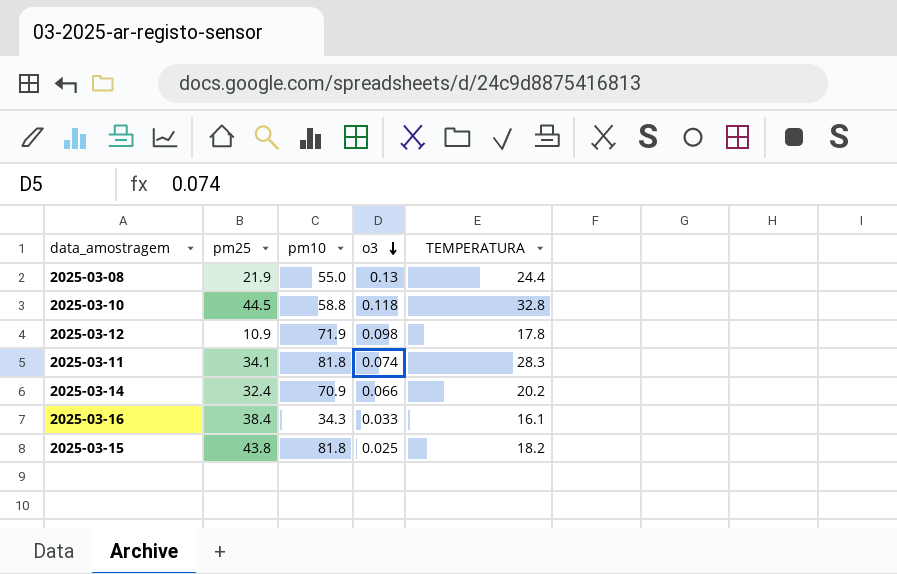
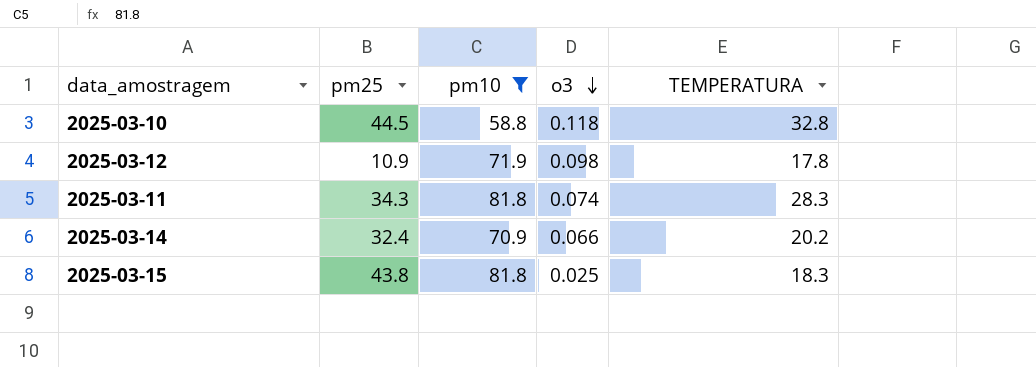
filter: none -> pm10 >= 58.8
2025-03-11 | pm25: 34.1 -> 34.3
2025-03-15 | TEMPERATURA: 18.2 -> 18.3

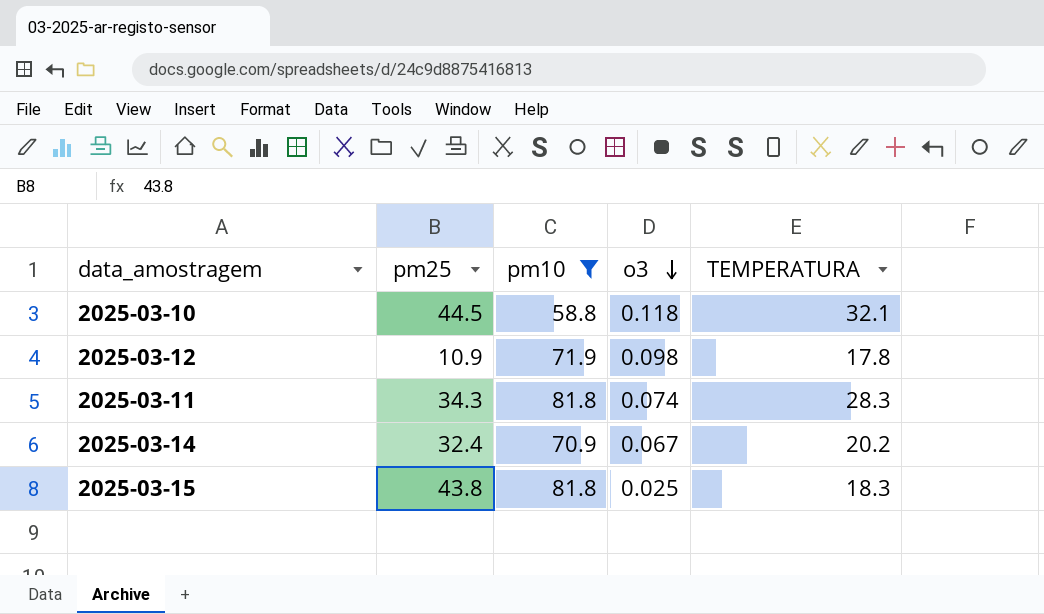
2025-03-10 | TEMPERATURA: 32.8 -> 32.1
2025-03-14 | o3: 0.066 -> 0.067

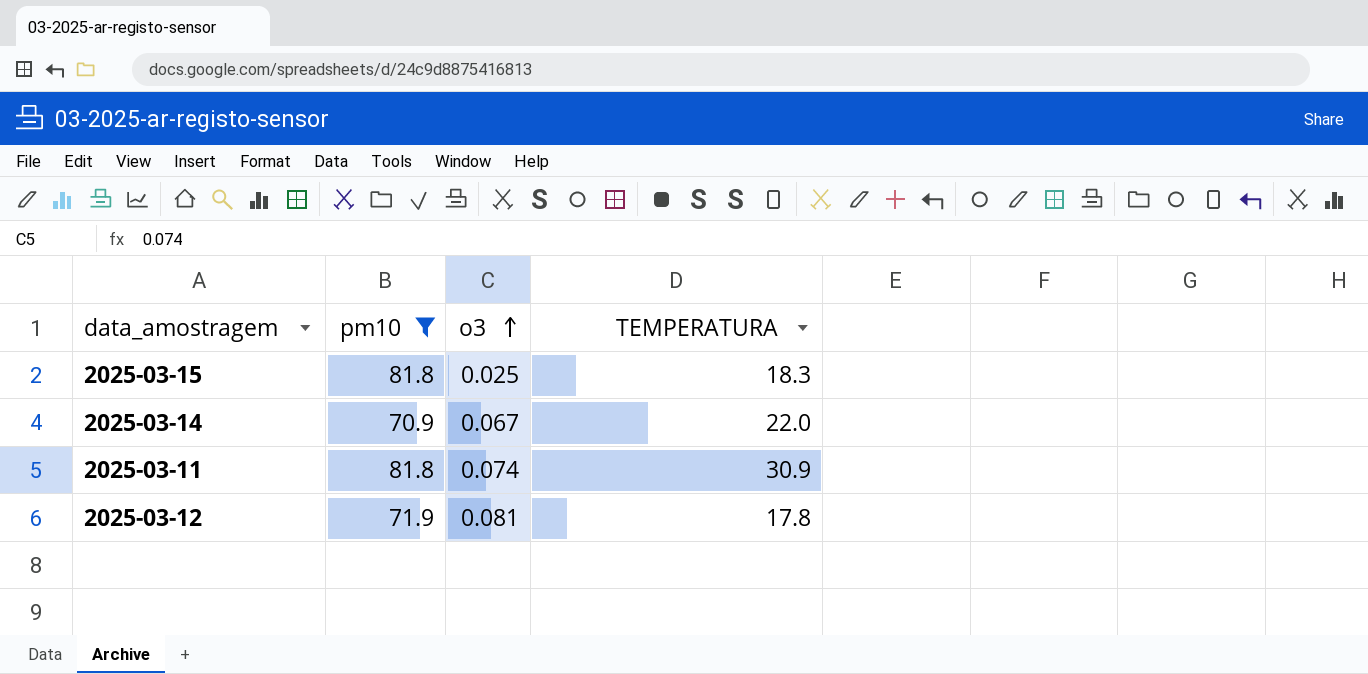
row order: o3 descending -> o3 ascending
column pm25 | position: 2 -> none
row 2025-03-10: 44.5 | 58.8 | 0.118 | 32.1 -> none
2025-03-14 | TEMPERATURA: 20.2 -> 22.0
2025-03-11 | TEMPERATURA: 28.3 -> 30.9
2025-03-12 | o3: 0.098 -> 0.081

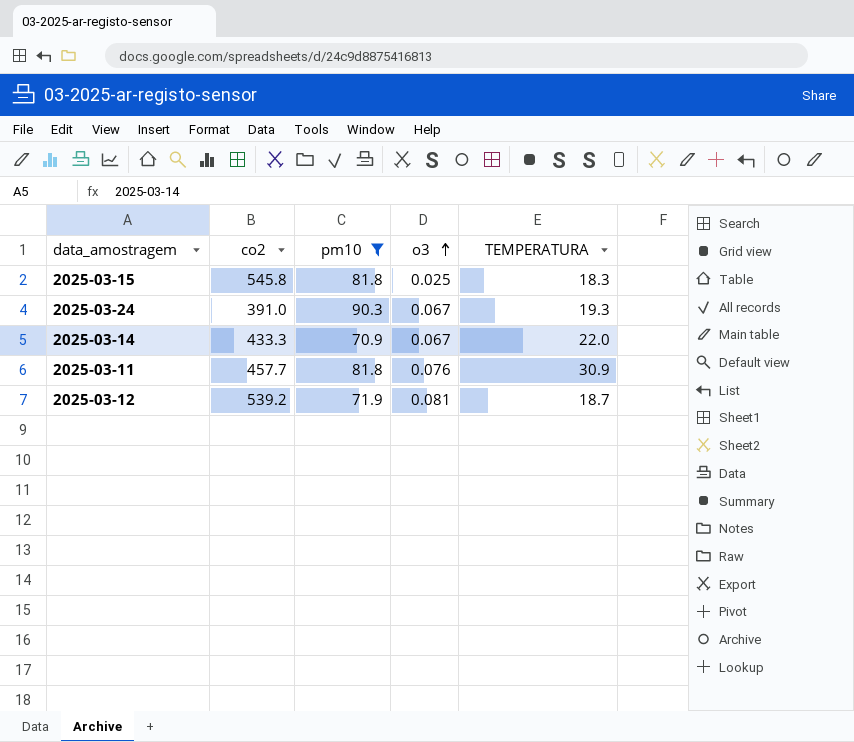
column co2 | position: none -> 2
row 2025-03-24: none -> 391.0 | 90.3 | 0.067 | 19.3
2025-03-11 | o3: 0.074 -> 0.076
2025-03-12 | TEMPERATURA: 17.8 -> 18.7

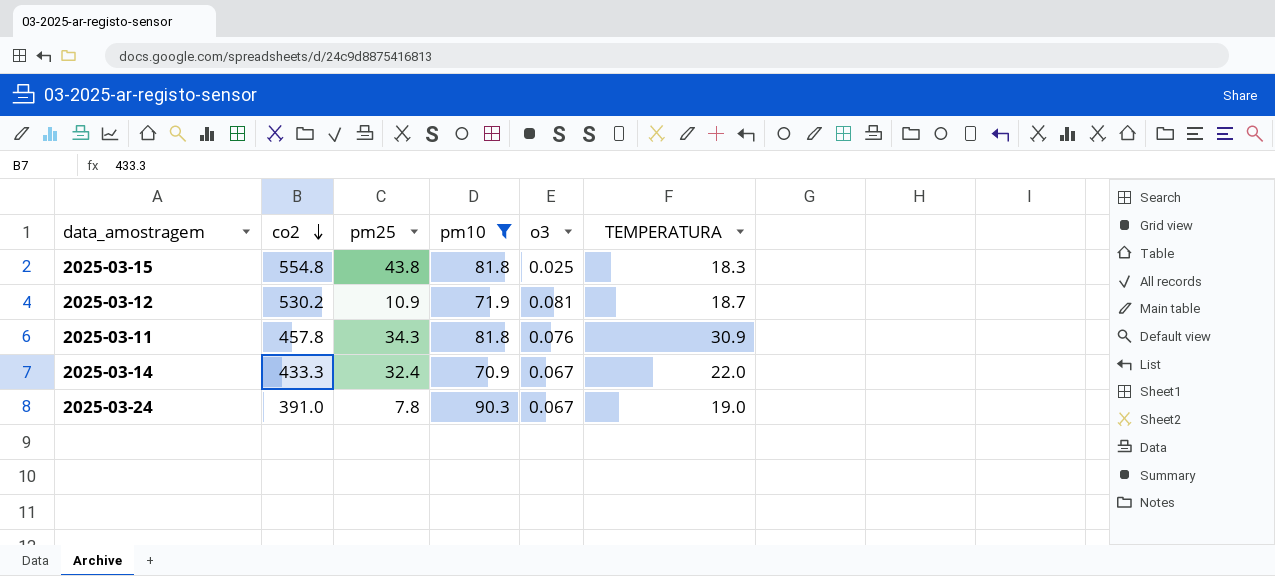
row order: o3 ascending -> co2 descending
column pm25 | position: none -> 3
2025-03-15 | co2: 545.8 -> 554.8
2025-03-12 | co2: 539.2 -> 530.2
2025-03-11 | co2: 457.7 -> 457.8
2025-03-24 | TEMPERATURA: 19.3 -> 19.0

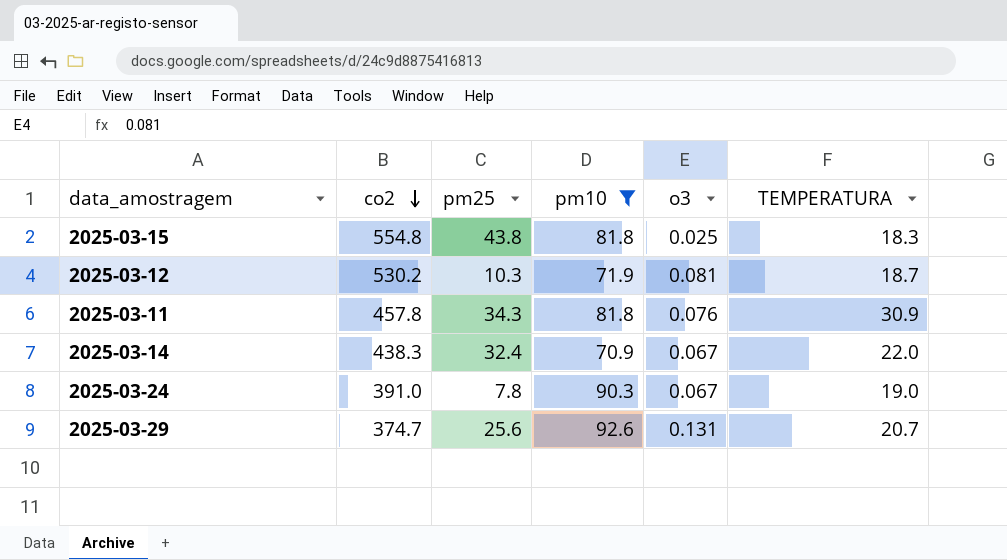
2025-03-12 | pm25: 10.9 -> 10.3
2025-03-14 | co2: 433.3 -> 438.3
row 2025-03-29: none -> 374.7 | 25.6 | 92.6 | 0.131 | 20.7

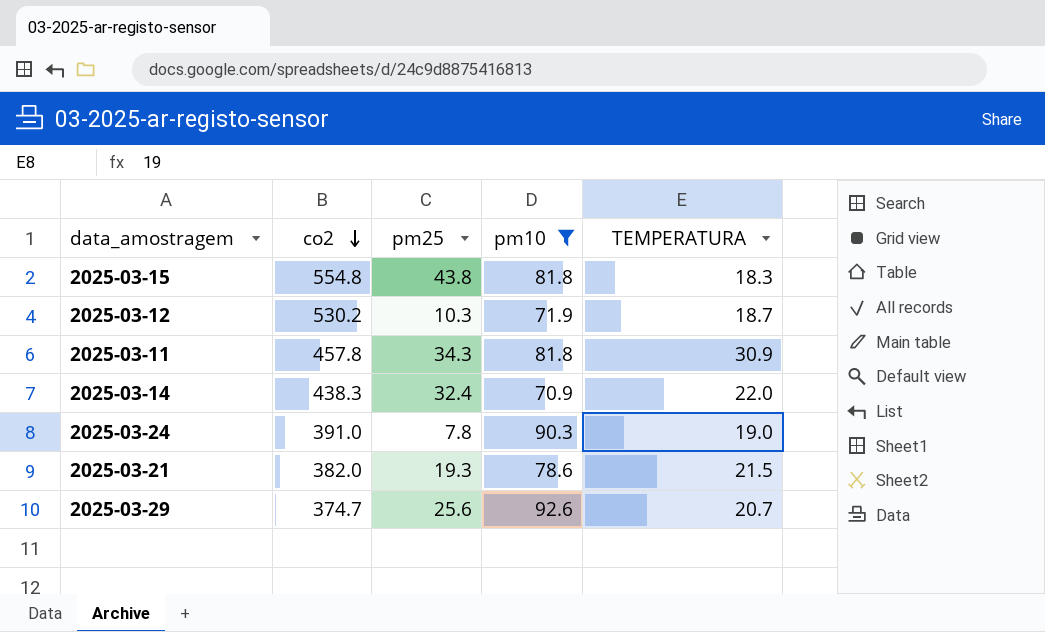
column o3 | position: 5 -> none
row 2025-03-21: none -> 382.0 | 19.3 | 78.6 | 21.5

